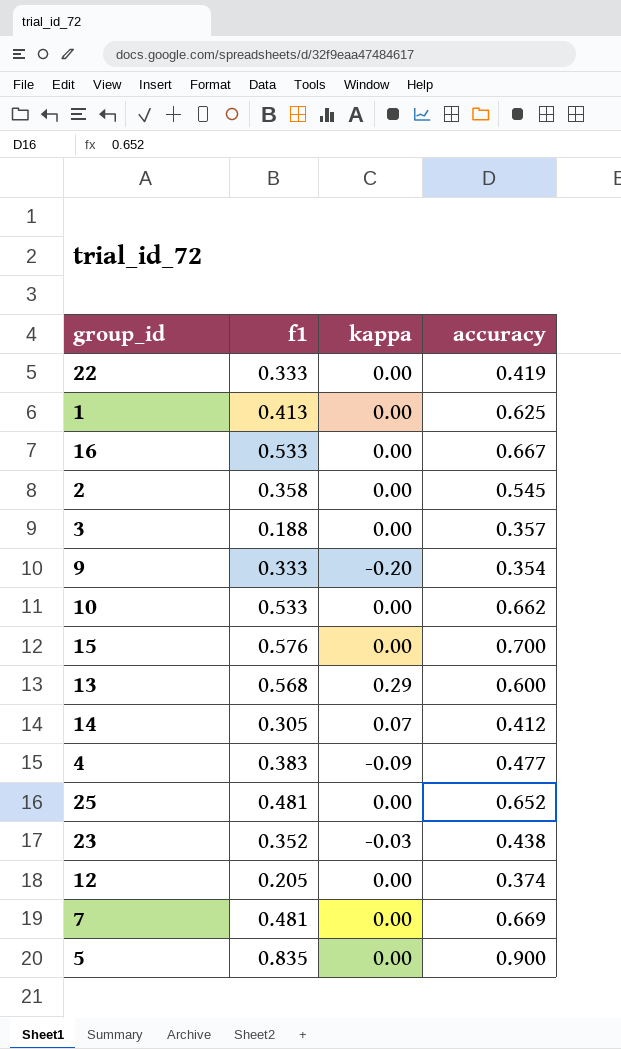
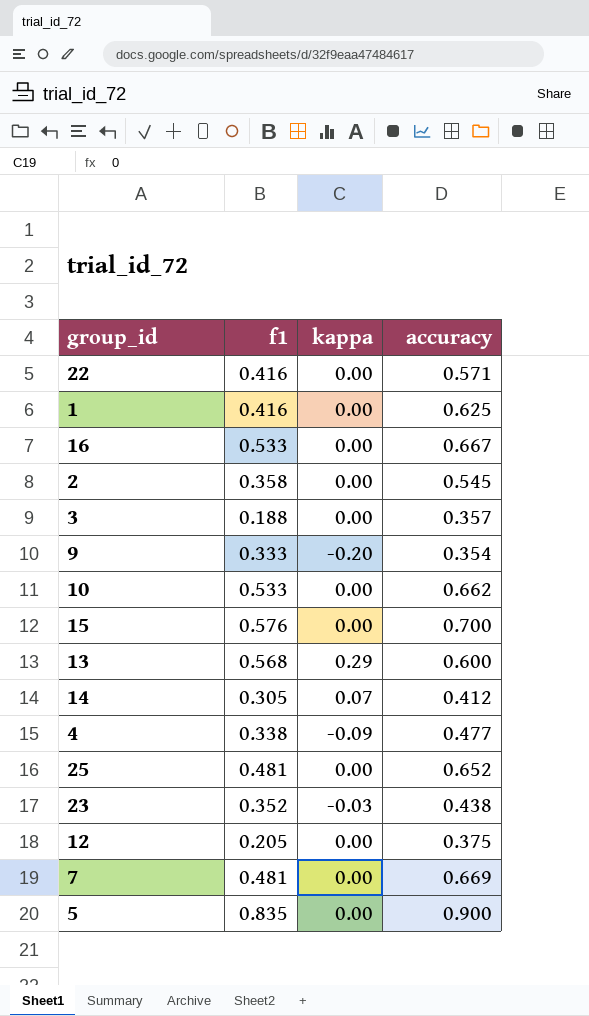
22 | f1: 0.333 -> 0.416
22 | accuracy: 0.419 -> 0.571
1 | f1: 0.413 -> 0.416
4 | f1: 0.383 -> 0.338
12 | accuracy: 0.374 -> 0.375

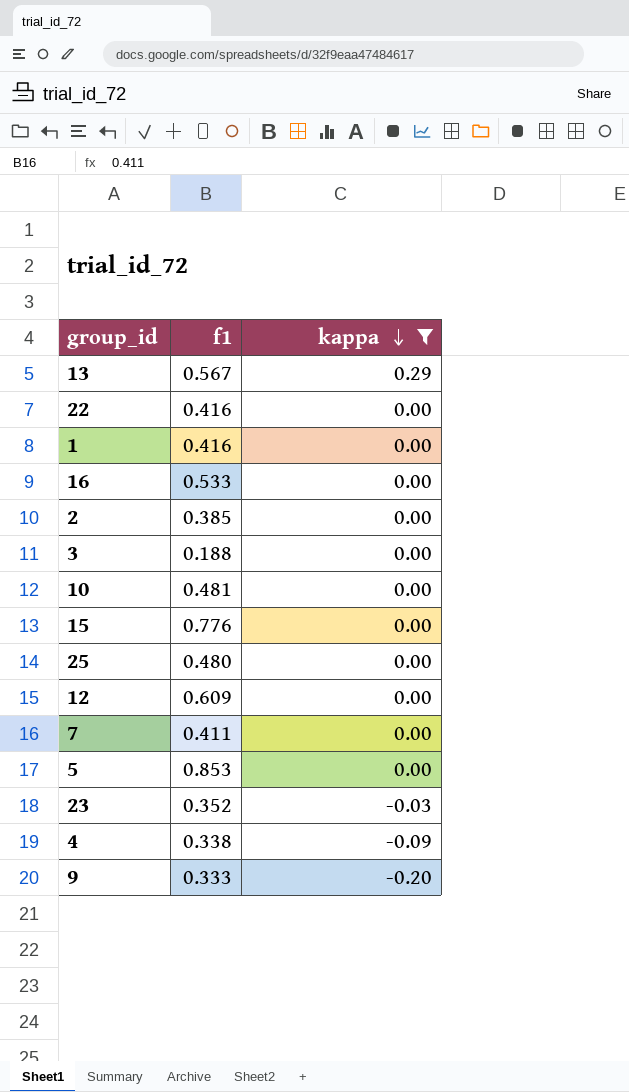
filter: none -> kappa != 0.07
row order: none -> kappa descending
column accuracy | position: 4 -> none
13 | f1: 0.568 -> 0.567
2 | f1: 0.358 -> 0.385
10 | f1: 0.533 -> 0.481
15 | f1: 0.576 -> 0.776
25 | f1: 0.481 -> 0.480
12 | f1: 0.205 -> 0.609
7 | f1: 0.481 -> 0.411
5 | f1: 0.835 -> 0.853

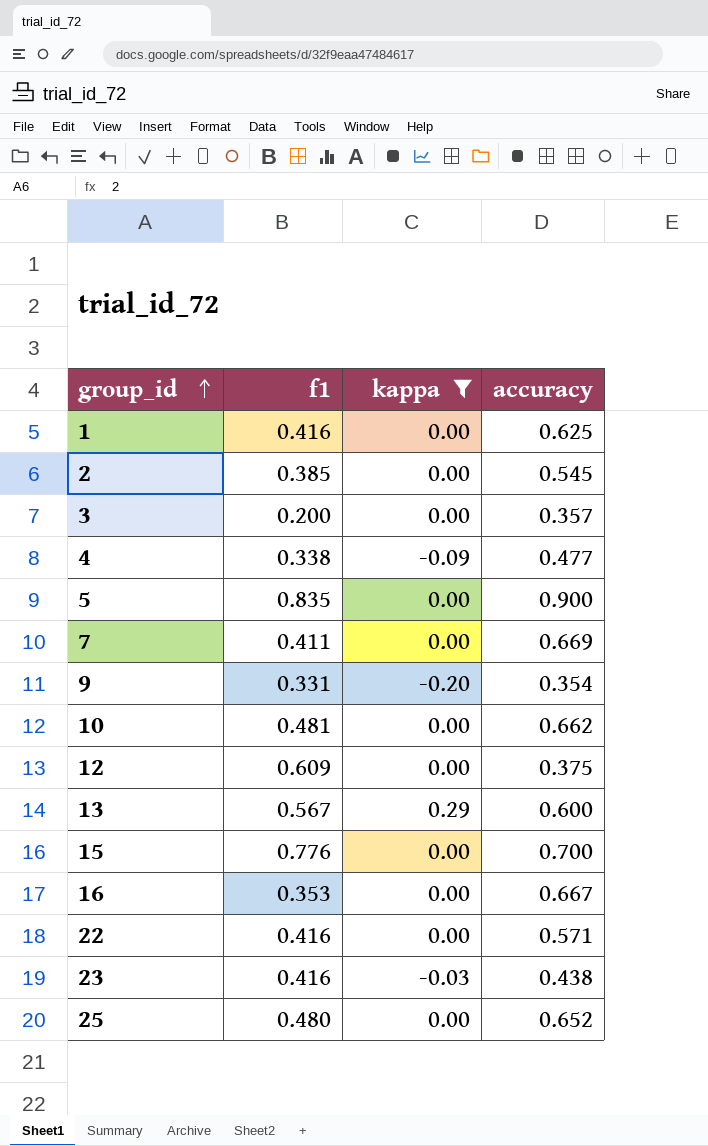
row order: kappa descending -> group_id ascending
column accuracy | position: none -> 4
3 | f1: 0.188 -> 0.200
5 | f1: 0.853 -> 0.835
9 | f1: 0.333 -> 0.331
16 | f1: 0.533 -> 0.353
23 | f1: 0.352 -> 0.416

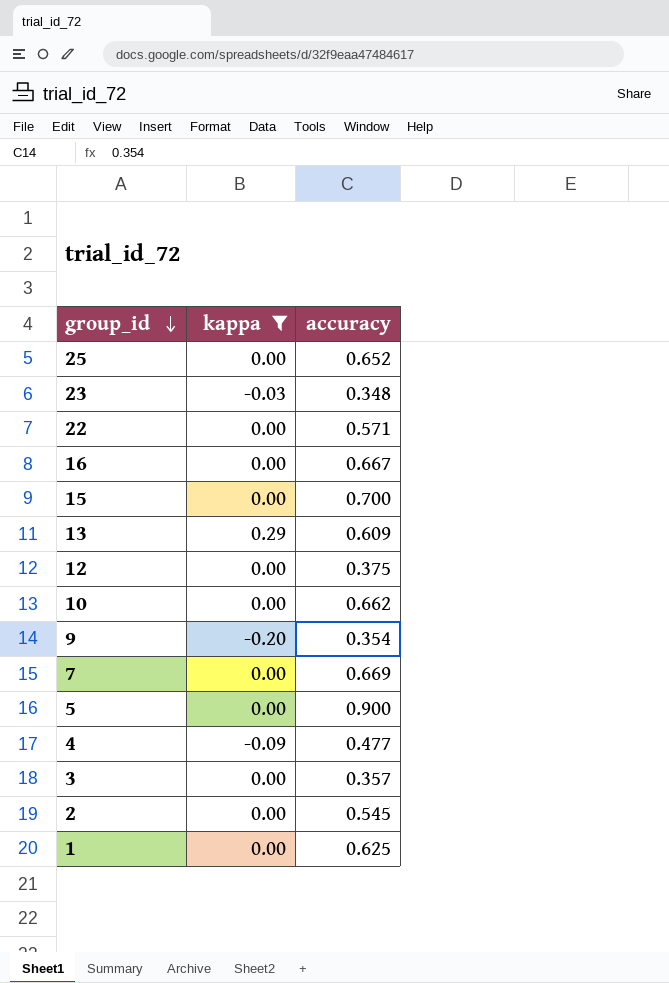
row order: group_id ascending -> group_id descending
column f1 | position: 2 -> none
23 | accuracy: 0.438 -> 0.348
13 | accuracy: 0.600 -> 0.609

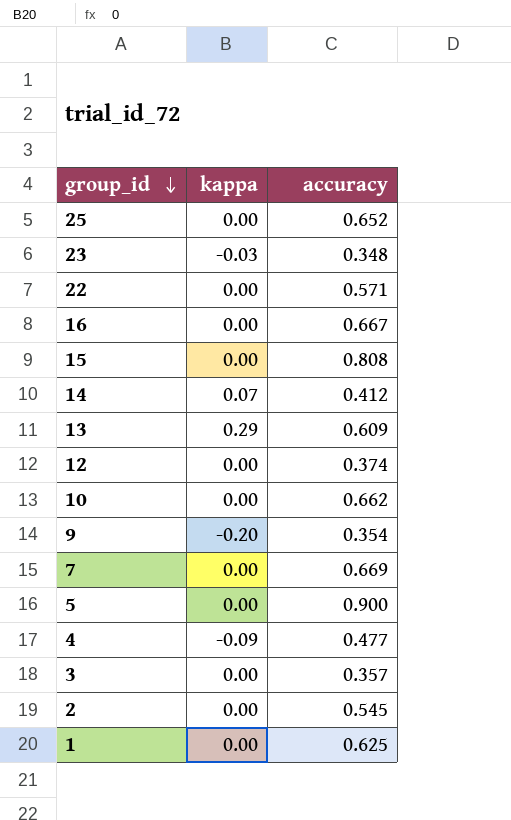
filter: kappa != 0.07 -> none
15 | accuracy: 0.700 -> 0.808
12 | accuracy: 0.375 -> 0.374

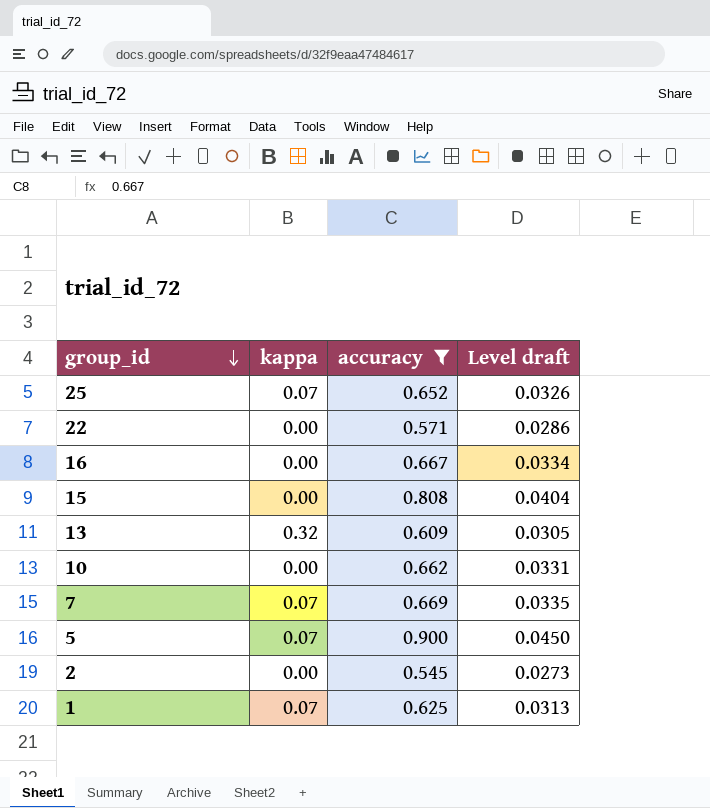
filter: none -> accuracy >= 0.545
column Level draft | formula: none -> [accuracy] * 0.05
25 | kappa: 0.00 -> 0.07
13 | kappa: 0.29 -> 0.32
7 | kappa: 0.00 -> 0.07
5 | kappa: 0.00 -> 0.07
1 | kappa: 0.00 -> 0.07

